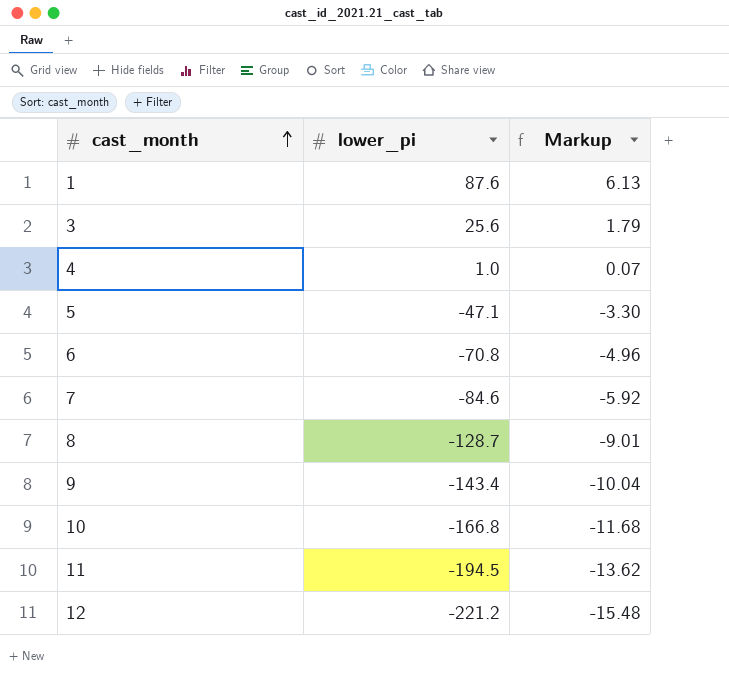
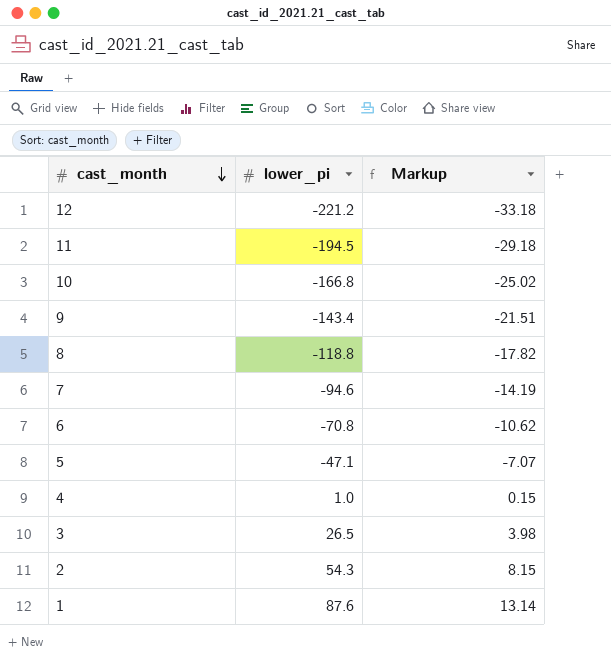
row order: cast_month ascending -> cast_month descending
column Markup | formula: [lower_pi] * 0.07 -> [lower_pi] * 0.15
8 | lower_pi: -128.7 -> -118.8
7 | lower_pi: -84.6 -> -94.6
3 | lower_pi: 25.6 -> 26.5
row 2: none -> 54.3 | 8.15

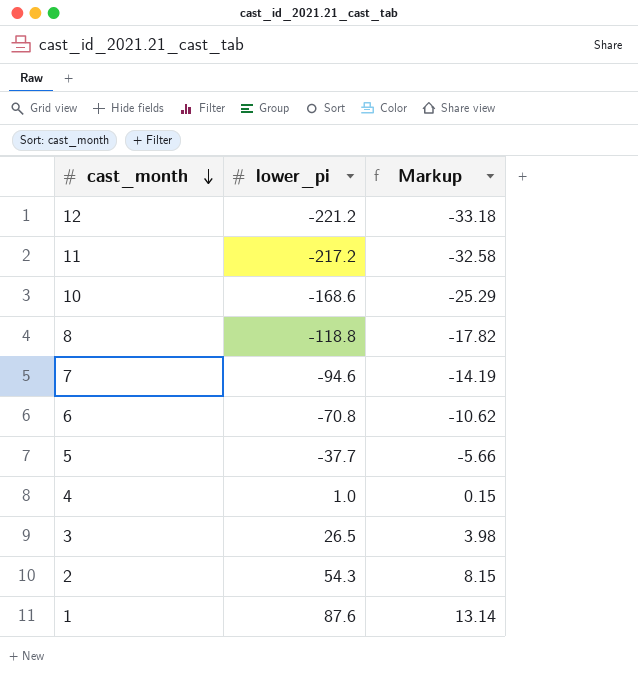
row 9: -143.4 | -21.51 -> none
11 | lower_pi: -194.5 -> -217.2
11 | Markup: -29.18 -> -32.58
10 | lower_pi: -166.8 -> -168.6
10 | Markup: -25.02 -> -25.29
5 | lower_pi: -47.1 -> -37.7
5 | Markup: -7.07 -> -5.66

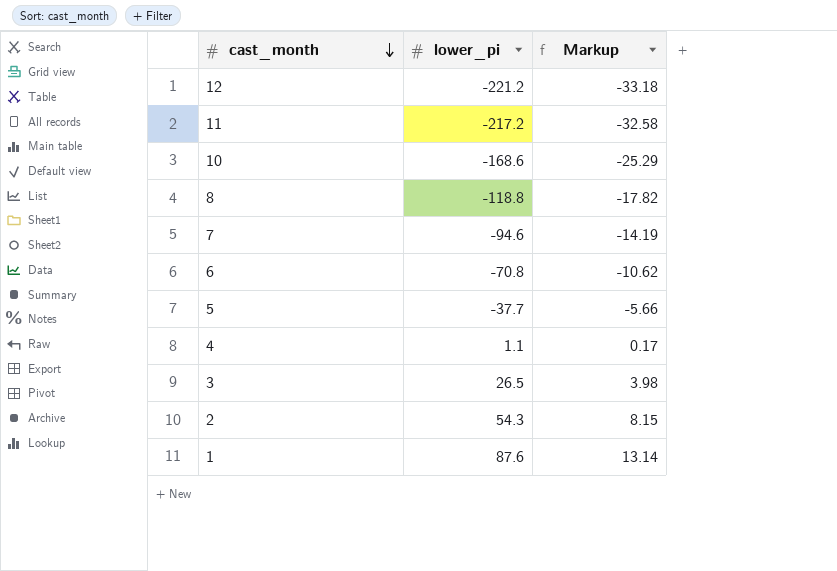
4 | lower_pi: 1.0 -> 1.1
4 | Markup: 0.15 -> 0.17

